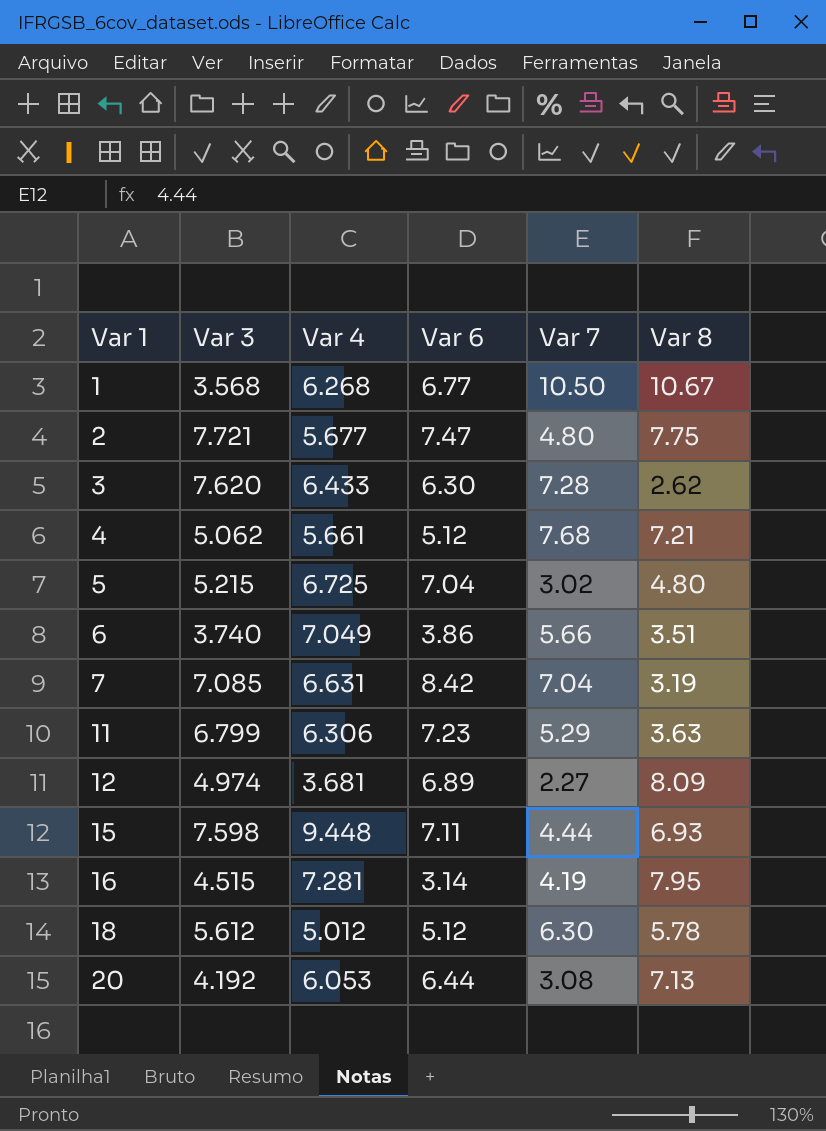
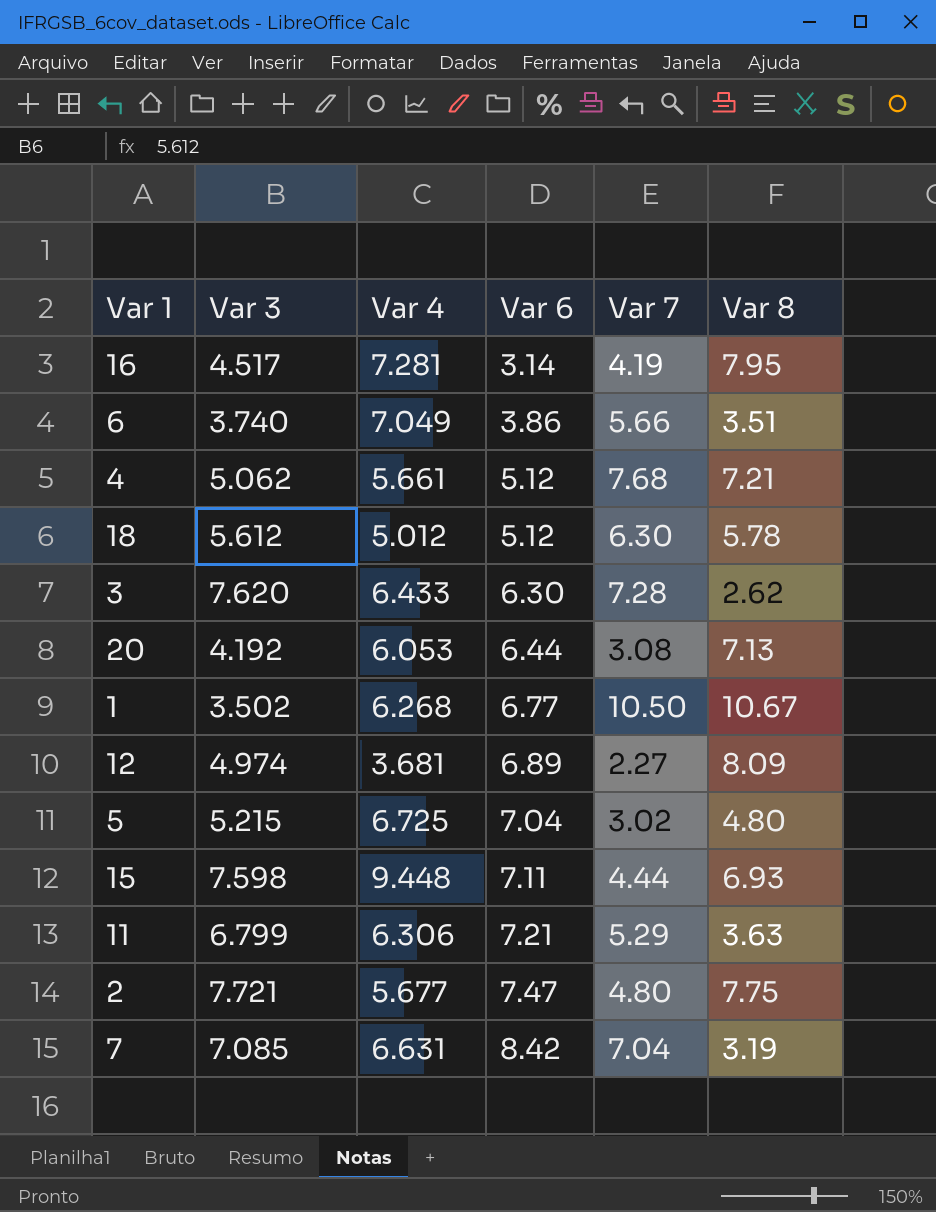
row order: Var 1 ascending -> Var 6 ascending
16 | Var 3: 4.515 -> 4.517
1 | Var 3: 3.568 -> 3.502
11 | Var 6: 7.23 -> 7.21

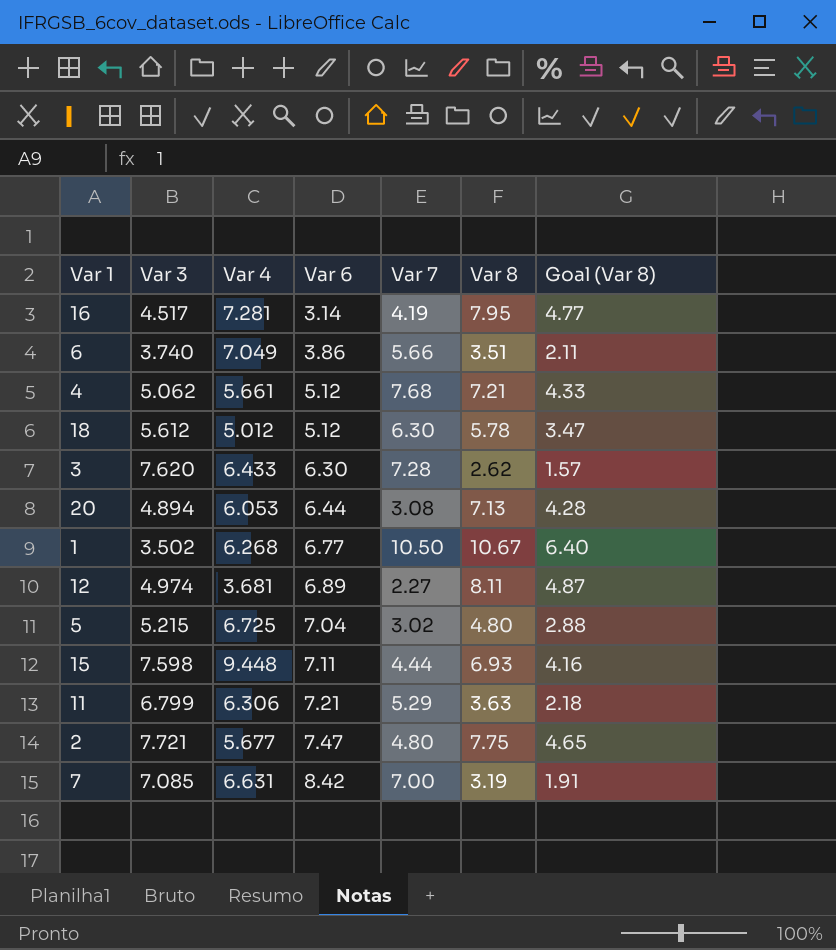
column Goal (Var 8) | formula: none -> [Var 8] * 0.6
20 | Var 3: 4.192 -> 4.894
12 | Var 8: 8.09 -> 8.11
7 | Var 7: 7.04 -> 7.00

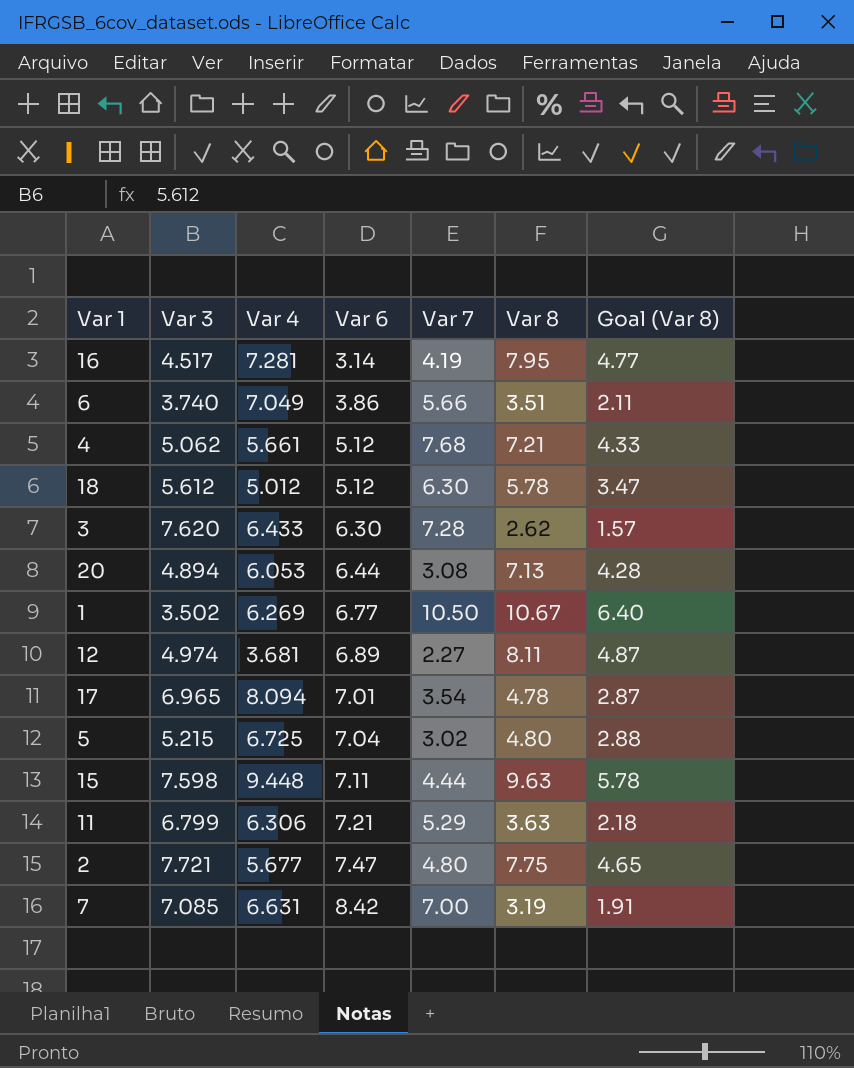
1 | Var 4: 6.268 -> 6.269
row 17: none -> 6.965 | 8.094 | 7.01 | 3.54 | 4.78 | 2.87
15 | Var 8: 6.93 -> 9.63
15 | Goal (Var 8): 4.16 -> 5.78

